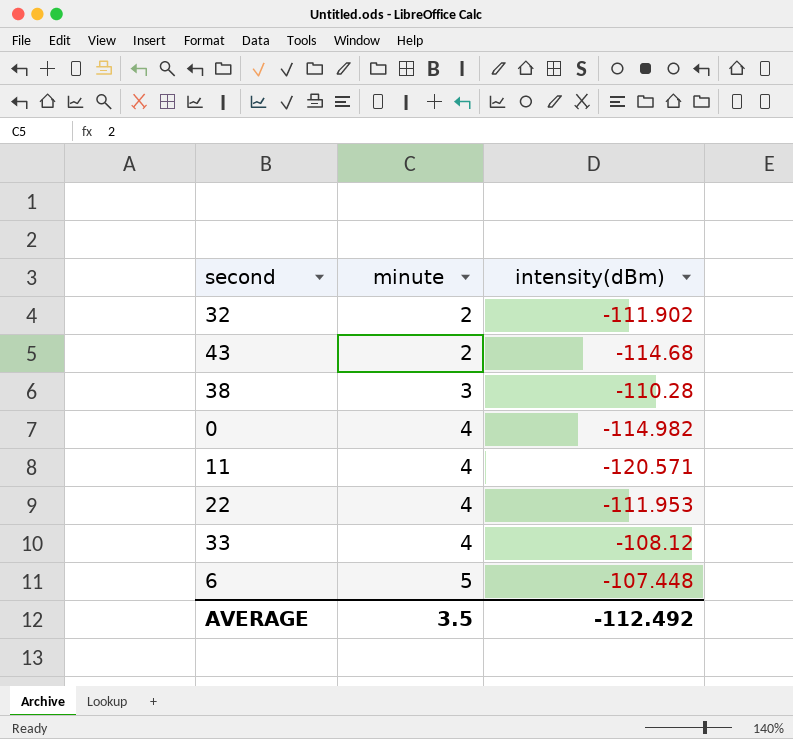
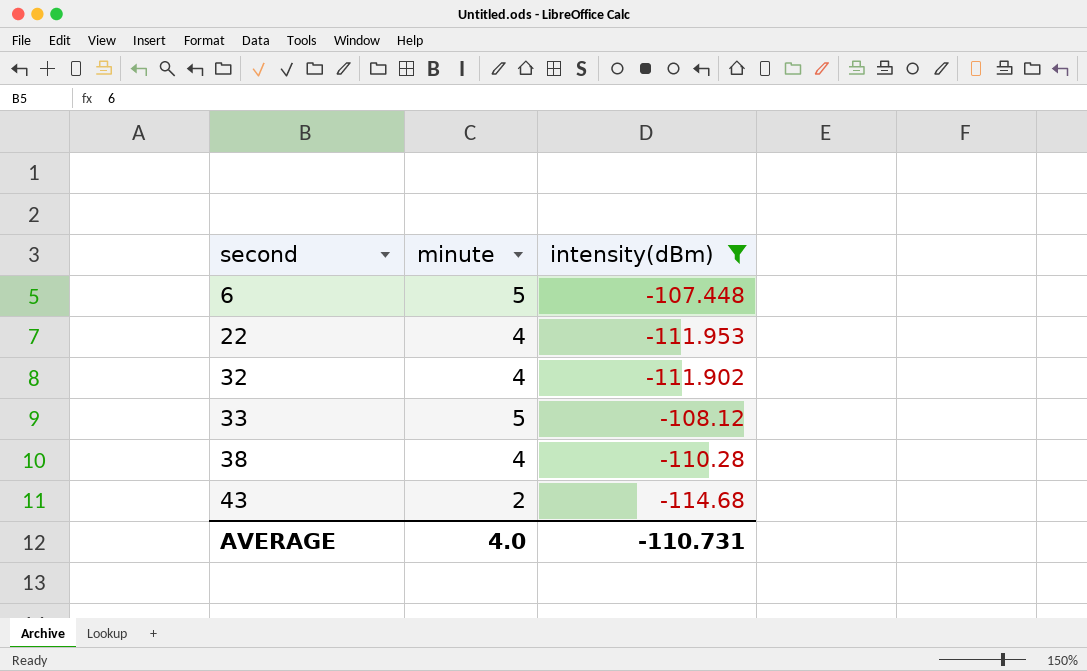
filter: none -> intensity(dBm) >= -114.68
row order: minute ascending -> second ascending
32 | minute: 2 -> 4
33 | minute: 4 -> 5
38 | minute: 3 -> 4
AVERAGE | minute: 3.5 -> 4.0
AVERAGE | intensity(dBm): -112.492 -> -110.731

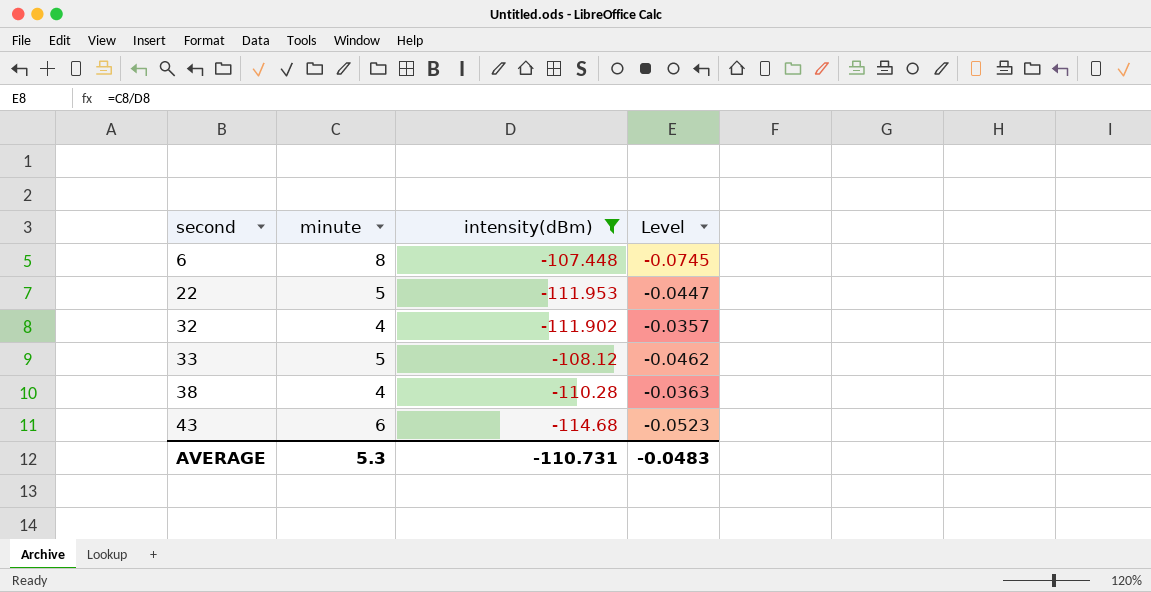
column Level | formula: none -> [minute] / [intensity(dBm)]
6 | minute: 5 -> 8
22 | minute: 4 -> 5
43 | minute: 2 -> 6
AVERAGE | minute: 4.0 -> 5.3

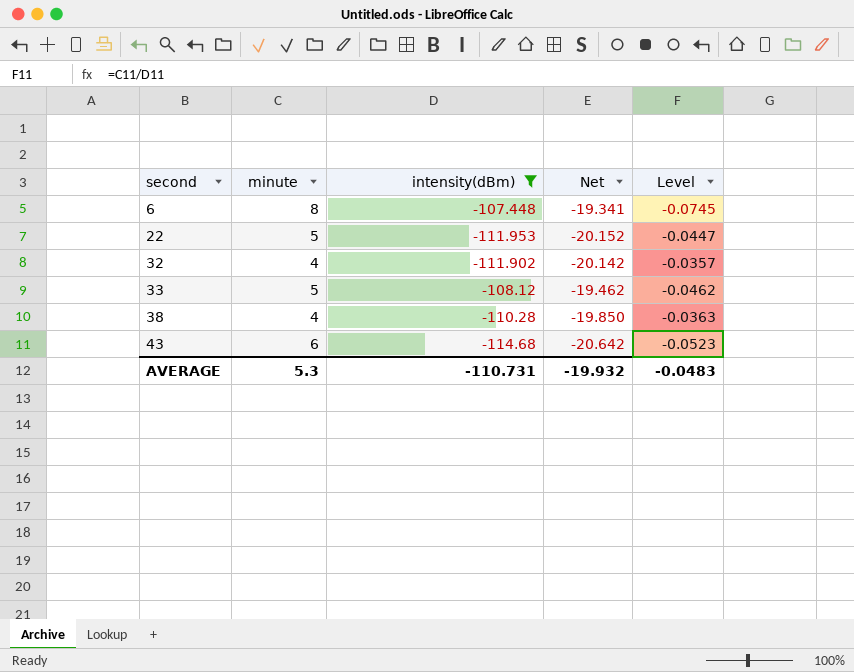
column Net | formula: none -> [intensity(dBm)] * 0.18

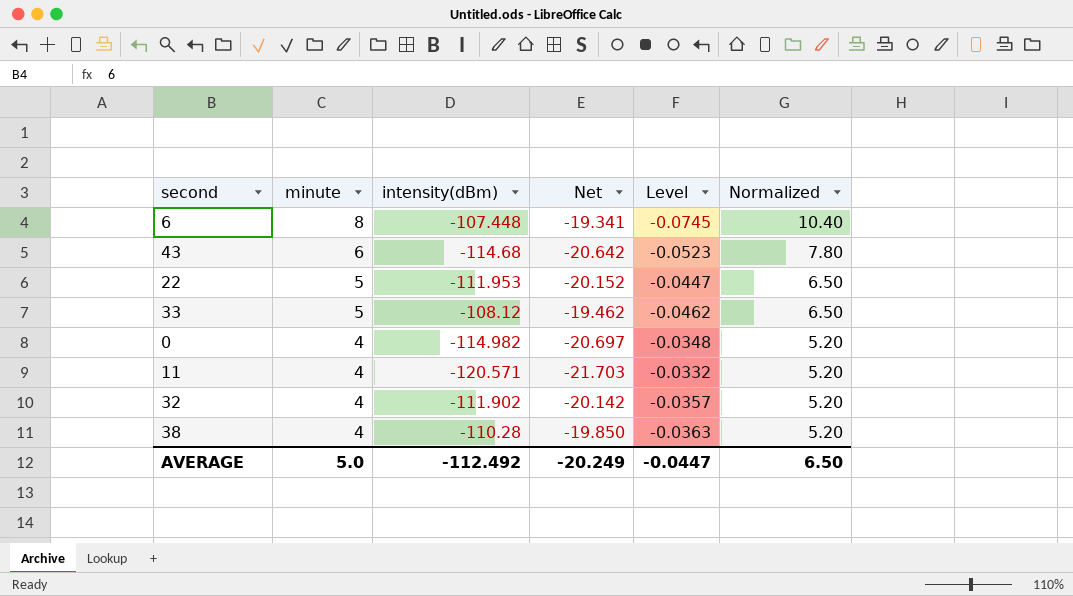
filter: intensity(dBm) >= -114.68 -> none
row order: second ascending -> minute descending
column Normalized | formula: none -> [minute] * 1.3
AVERAGE | minute: 5.3 -> 5.0
AVERAGE | intensity(dBm): -110.731 -> -112.492
AVERAGE | Net: -19.932 -> -20.249
AVERAGE | Level: -0.0483 -> -0.0447

